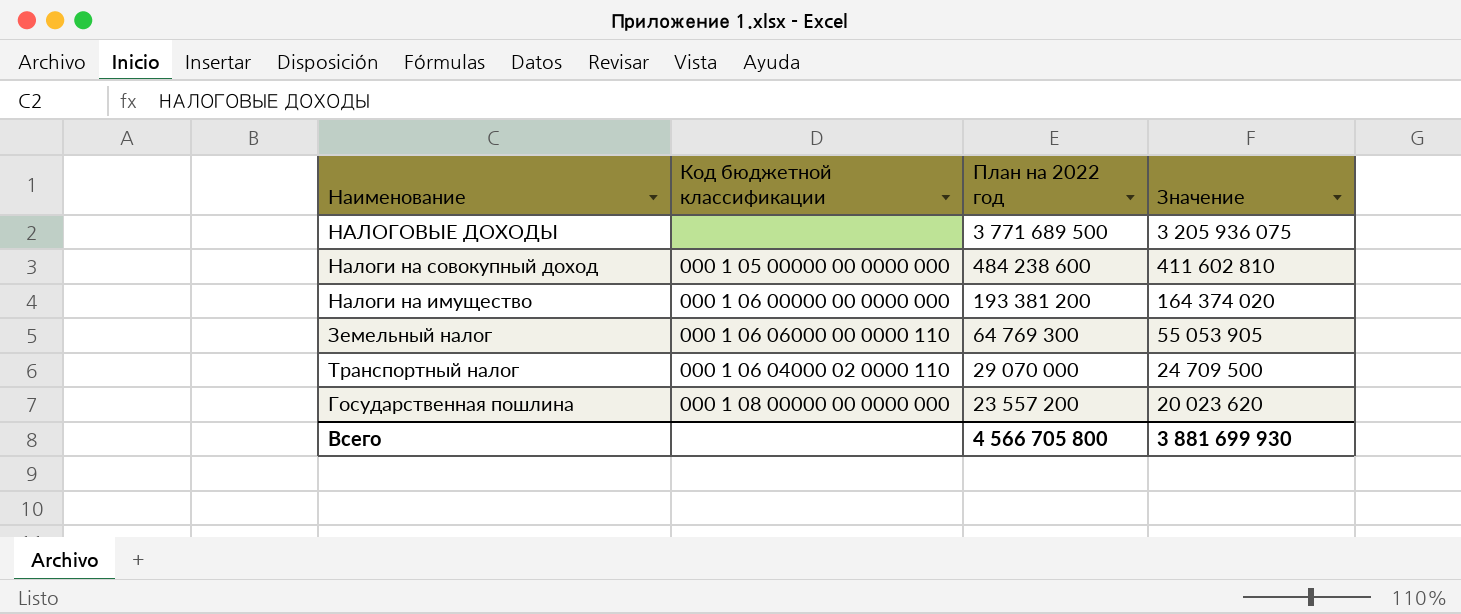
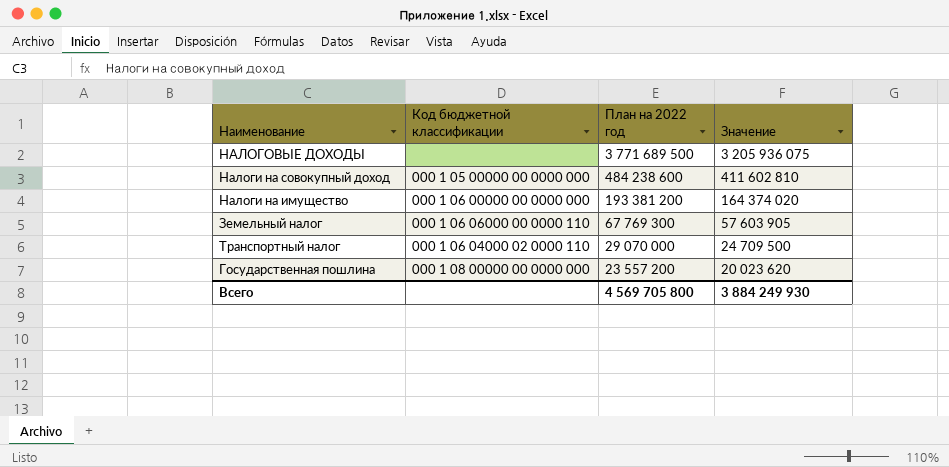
Земельный налог | План на 2022 год: 64 769 300 -> 67 769 300
Земельный налог | Значение: 55 053 905 -> 57 603 905
Всего | План на 2022 год: 4 566 705 800 -> 4 569 705 800
Всего | Значение: 3 881 699 930 -> 3 884 249 930

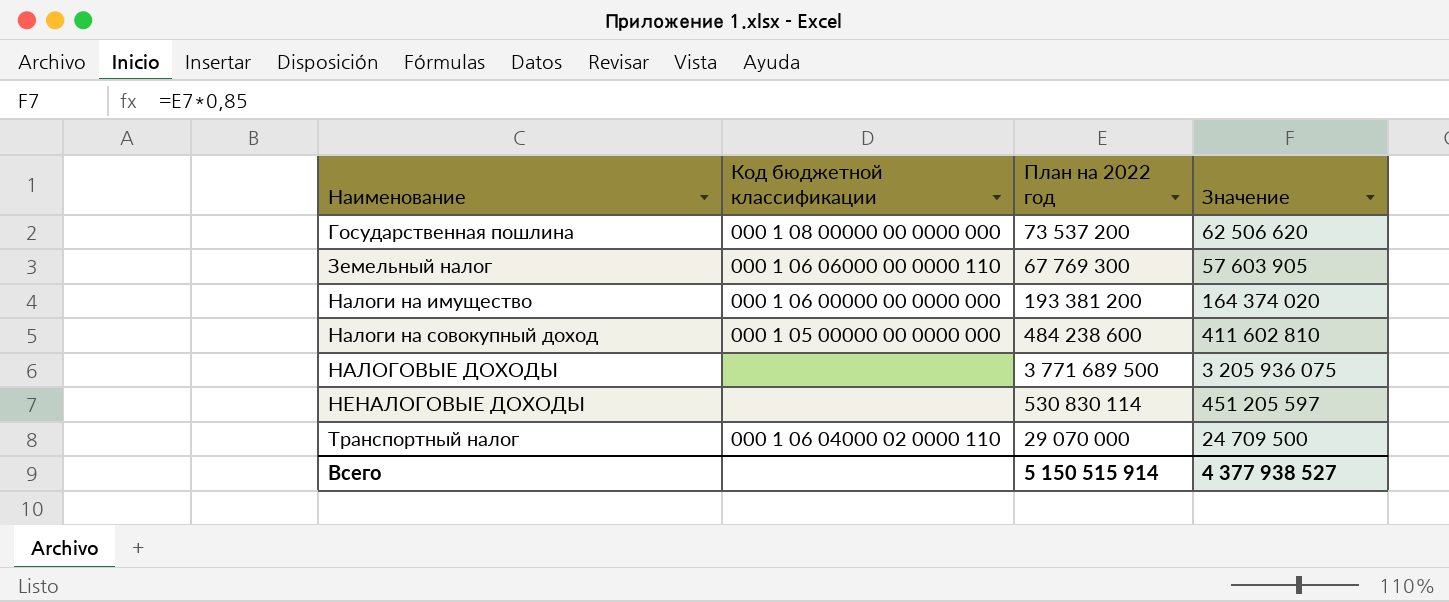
row order: План на 2022 год descending -> Наименование ascending
Государственная пошлина | План на 2022 год: 23 557 200 -> 73 537 200
Государственная пошлина | Значение: 20 023 620 -> 62 506 620
row НЕНАЛОГОВЫЕ ДОХОДЫ: none -> none | 530 830 114 | 451 205 597
Всего | План на 2022 год: 4 569 705 800 -> 5 150 515 914
Всего | Значение: 3 884 249 930 -> 4 377 938 527

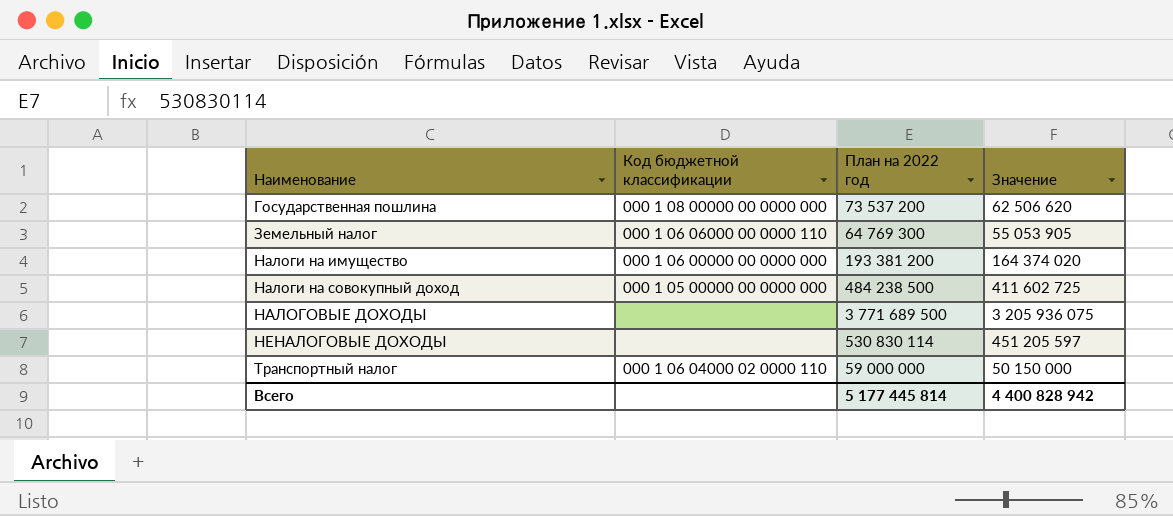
Земельный налог | План на 2022 год: 67 769 300 -> 64 769 300
Земельный налог | Значение: 57 603 905 -> 55 053 905
Налоги на совокупный доход | План на 2022 год: 484 238 600 -> 484 238 500
Налоги на совокупный доход | Значение: 411 602 810 -> 411 602 725
Транспортный налог | План на 2022 год: 29 070 000 -> 59 000 000
Транспортный налог | Значение: 24 709 500 -> 50 150 000
Всего | План на 2022 год: 5 150 515 914 -> 5 177 445 814
Всего | Значение: 4 377 938 527 -> 4 400 828 942

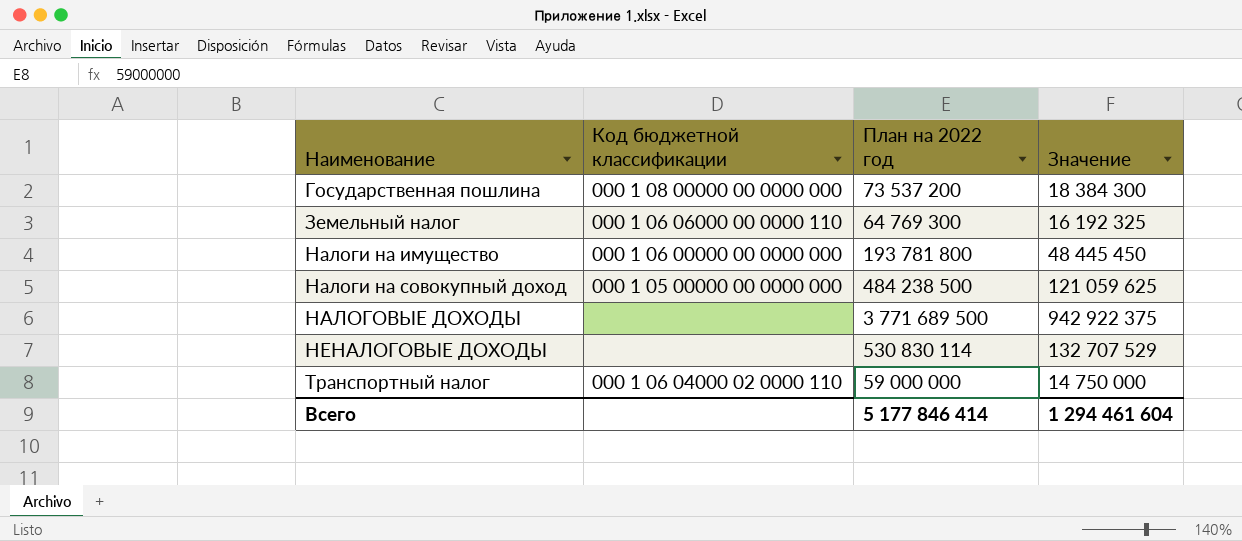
column Значение | formula: [План на 2022 год] * 0,85 -> [План на 2022 год] * 0,25
Налоги на имущество | План на 2022 год: 193 381 200 -> 193 781 800
Всего | План на 2022 год: 5 177 445 814 -> 5 177 846 414
Всего | Значение: 4 400 828 942 -> 1 294 461 604

